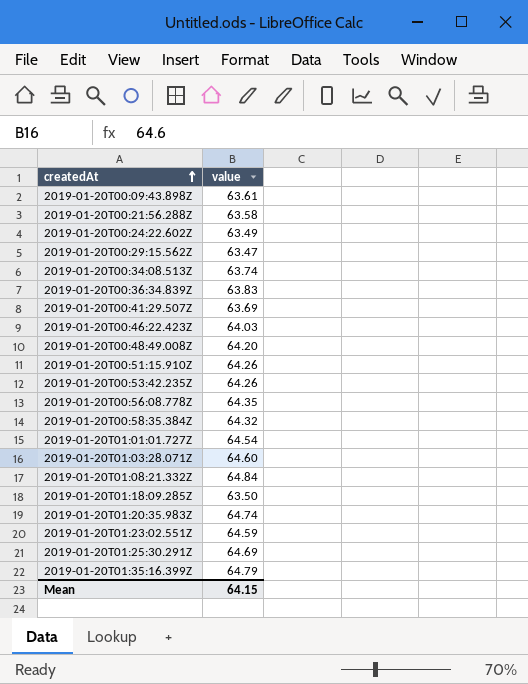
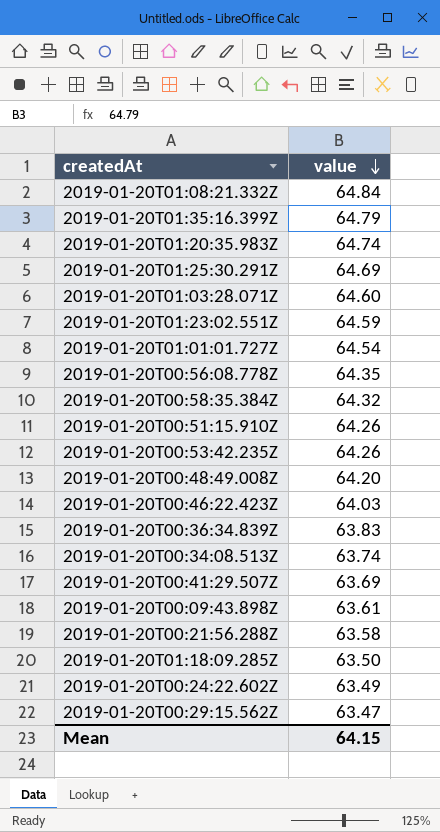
row order: createdAt ascending -> value descending

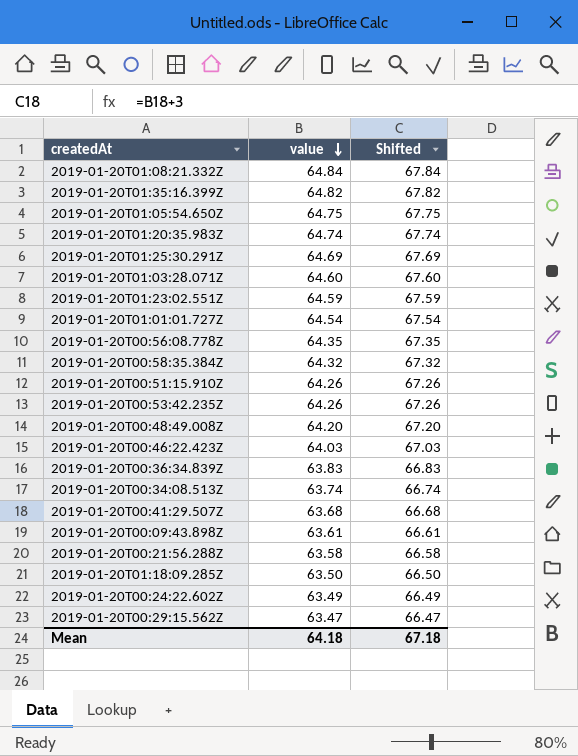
column Shifted | formula: none -> [value] + 3
2019-01-20T01:35:16.399Z | value: 64.79 -> 64.82
row 2019-01-20T01:05:54.650Z: none -> 64.75 | 67.75
2019-01-20T00:41:29.507Z | value: 63.69 -> 63.68
Mean | value: 64.15 -> 64.18

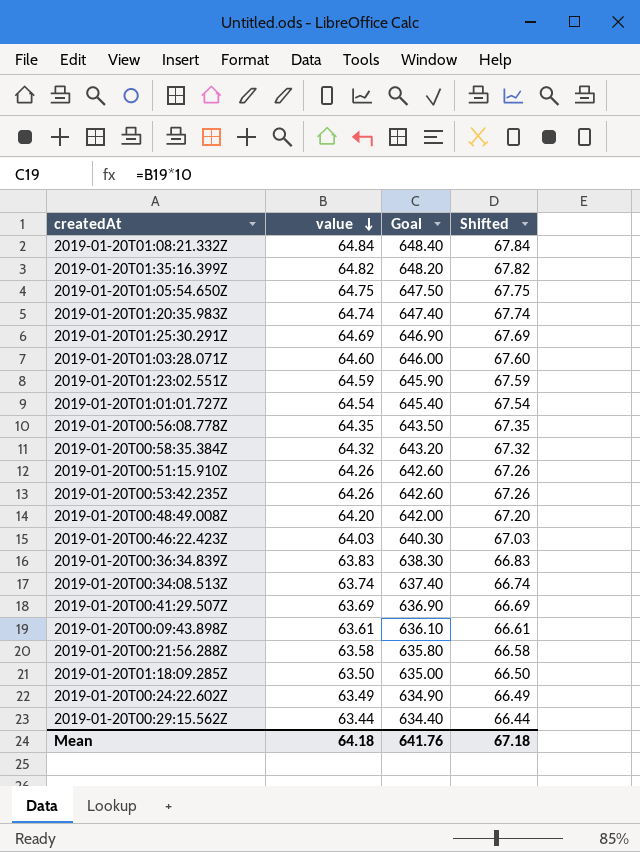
column Goal | formula: none -> [value] * 10
2019-01-20T00:41:29.507Z | value: 63.68 -> 63.69
2019-01-20T00:41:29.507Z | Shifted: 66.68 -> 66.69
2019-01-20T00:29:15.562Z | value: 63.47 -> 63.44
2019-01-20T00:29:15.562Z | Shifted: 66.47 -> 66.44

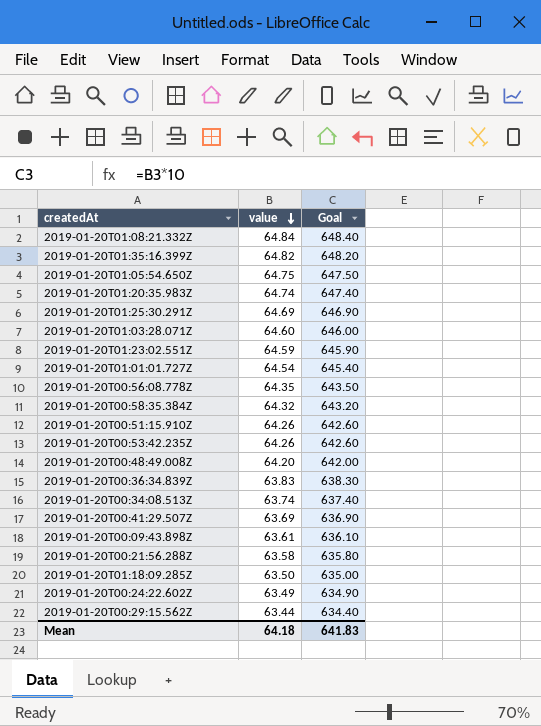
column Shifted | formula: [value] + 3 -> none
row 2019-01-20T00:46:22.423Z: 64.03 | 640.30 | 67.03 -> none
Mean | Goal: 641.76 -> 641.83

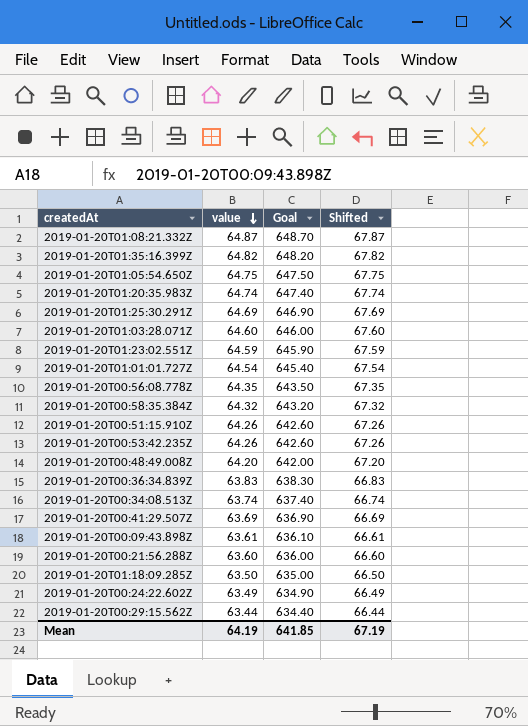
column Shifted | formula: none -> [value] + 3
2019-01-20T01:08:21.332Z | value: 64.84 -> 64.87
2019-01-20T01:08:21.332Z | Goal: 648.40 -> 648.70
2019-01-20T00:21:56.288Z | value: 63.58 -> 63.60
2019-01-20T00:21:56.288Z | Goal: 635.80 -> 636.00
Mean | value: 64.18 -> 64.19
Mean | Goal: 641.83 -> 641.85

